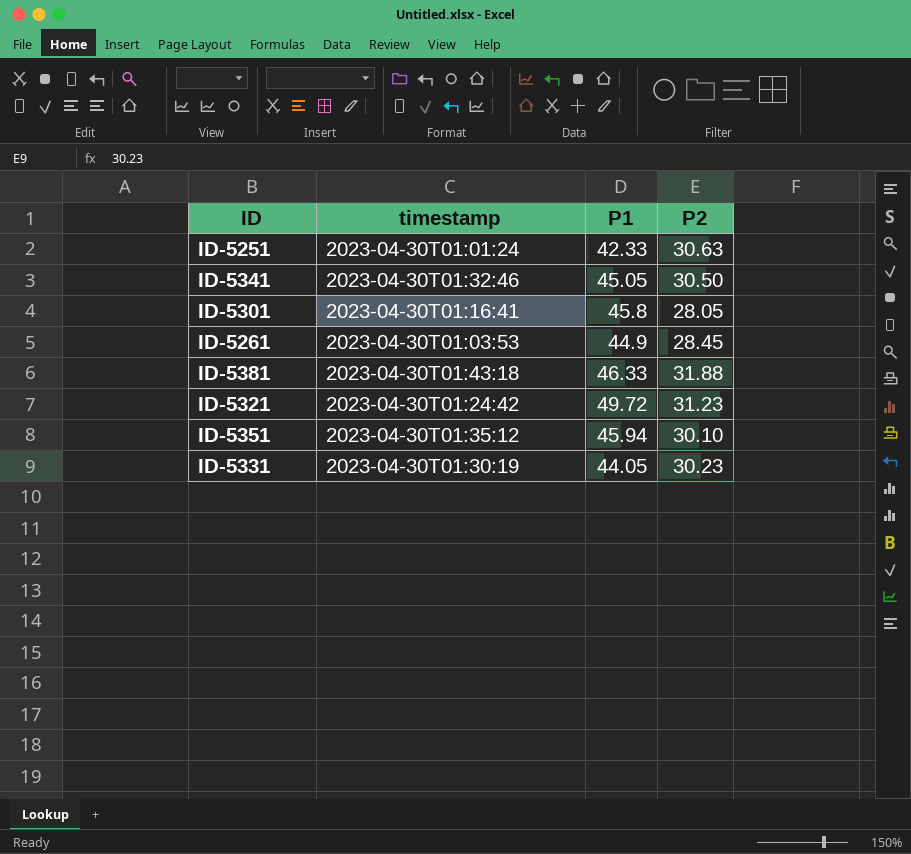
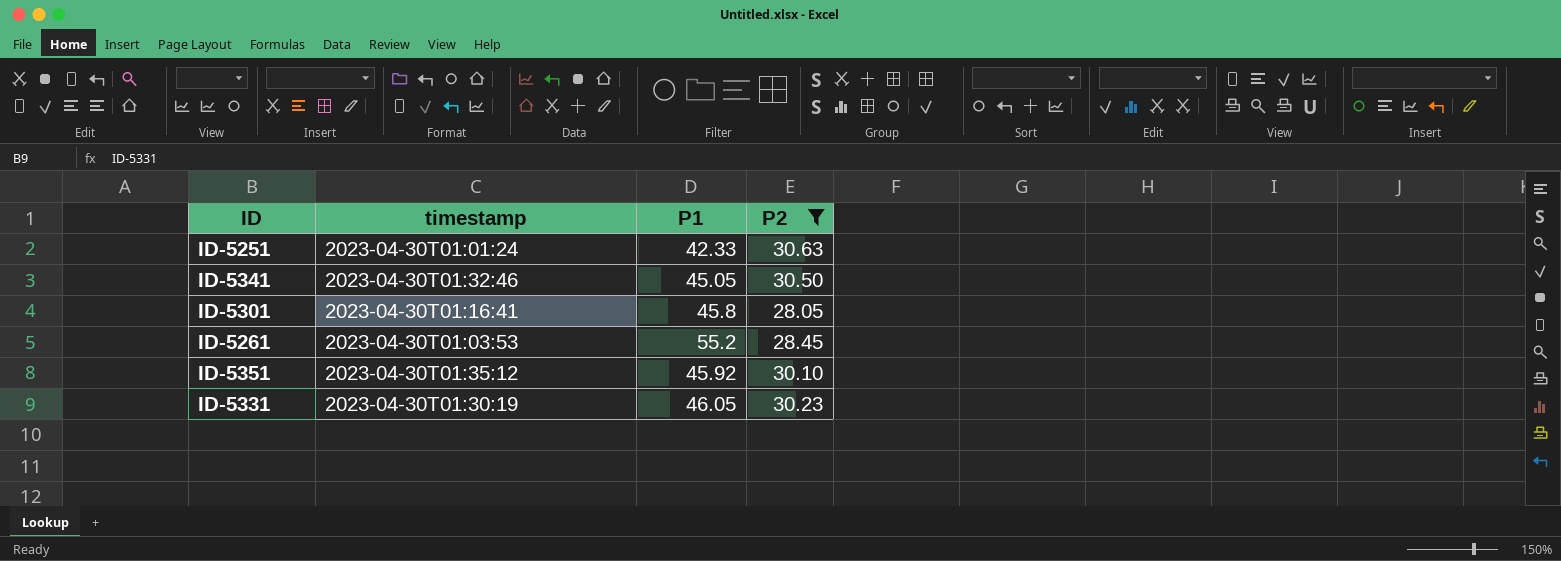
filter: none -> P2 <= 30.63
ID-5261 | P1: 44.9 -> 55.2
ID-5351 | P1: 45.94 -> 45.92
ID-5331 | P1: 44.05 -> 46.05

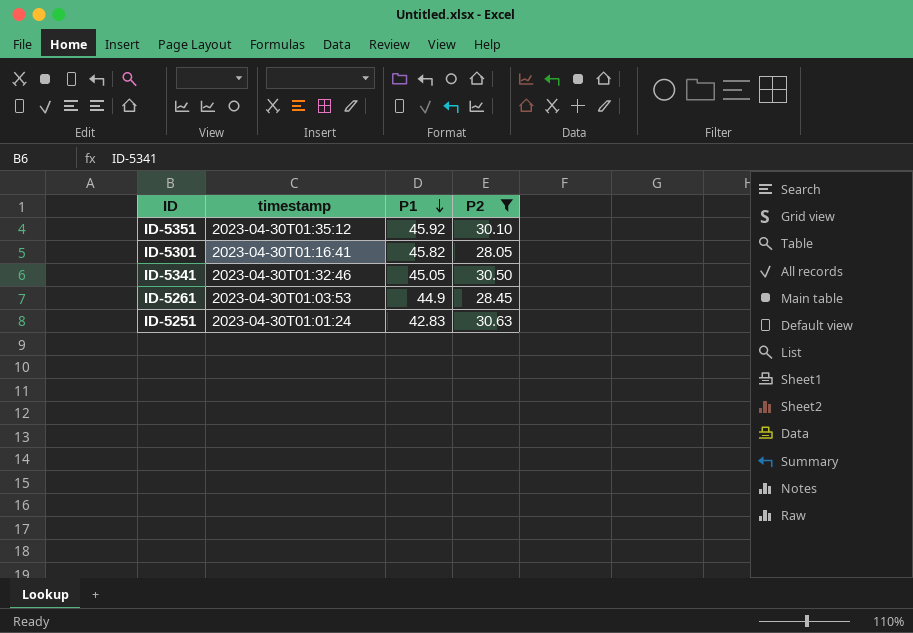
row order: none -> P1 descending
row ID-5331: 2023-04-30T01:30:19 | 46.05 | 30.23 -> none
ID-5301 | P1: 45.8 -> 45.82
ID-5261 | P1: 55.2 -> 44.9
ID-5251 | P1: 42.33 -> 42.83

